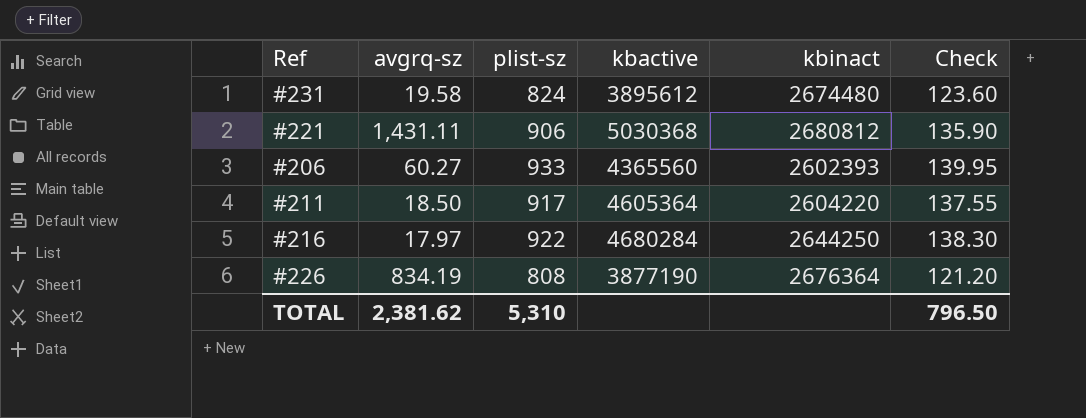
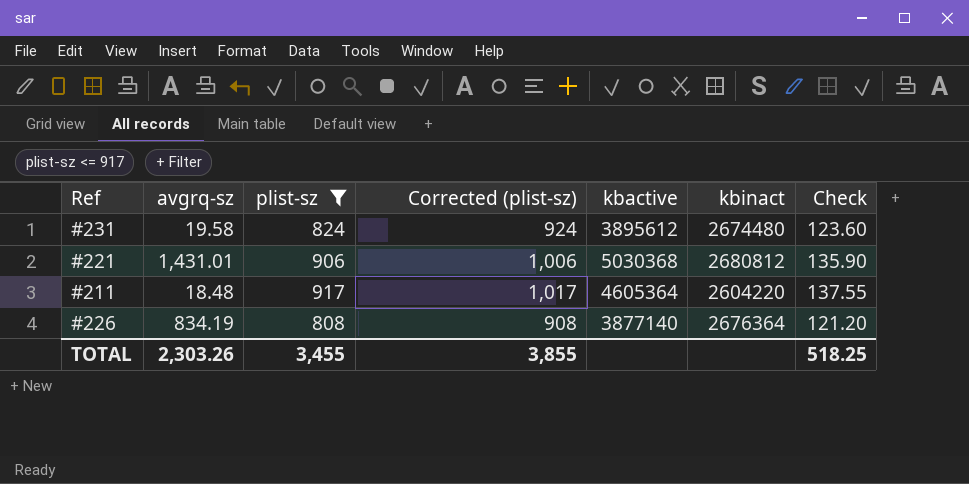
filter: none -> plist-sz <= 917
column Corrected (plist-sz) | formula: none -> [plist-sz] + 100
#221 | avgrq-sz: 1,431.11 -> 1,431.01
#211 | avgrq-sz: 18.50 -> 18.48
#226 | kbactive: 3877190 -> 3877140
TOTAL | avgrq-sz: 2,381.62 -> 2,303.26
TOTAL | plist-sz: 5,310 -> 3,455
TOTAL | Check: 796.50 -> 518.25

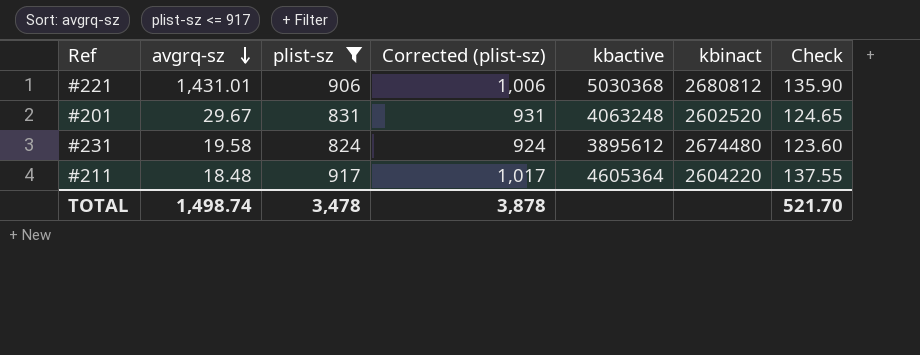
row order: none -> avgrq-sz descending
row #226: 834.19 | 808 | 908 | 3877140 | 2676364 | 121.20 -> none
row #201: none -> 29.67 | 831 | 931 | 4063248 | 2602520 | 124.65
TOTAL | avgrq-sz: 2,303.26 -> 1,498.74
TOTAL | plist-sz: 3,455 -> 3,478
TOTAL | Corrected (plist-sz): 3,855 -> 3,878
TOTAL | Check: 518.25 -> 521.70

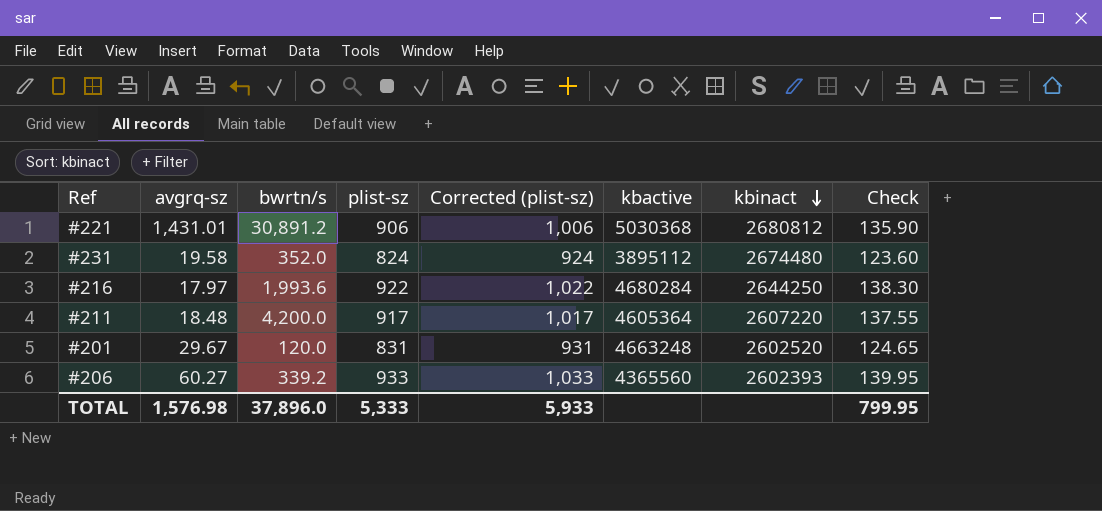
filter: plist-sz <= 917 -> none
row order: avgrq-sz descending -> kbinact descending
column bwrtn/s | position: none -> 3
#231 | kbactive: 3895612 -> 3895112
#211 | kbinact: 2604220 -> 2607220
#201 | kbactive: 4063248 -> 4663248
TOTAL | avgrq-sz: 1,498.74 -> 1,576.98
TOTAL | plist-sz: 3,478 -> 5,333
TOTAL | Corrected (plist-sz): 3,878 -> 5,933
TOTAL | Check: 521.70 -> 799.95

